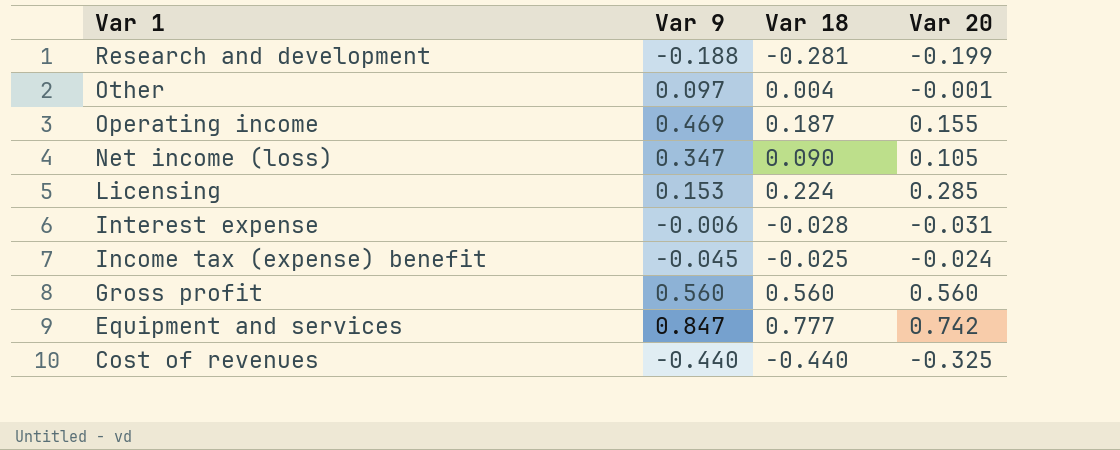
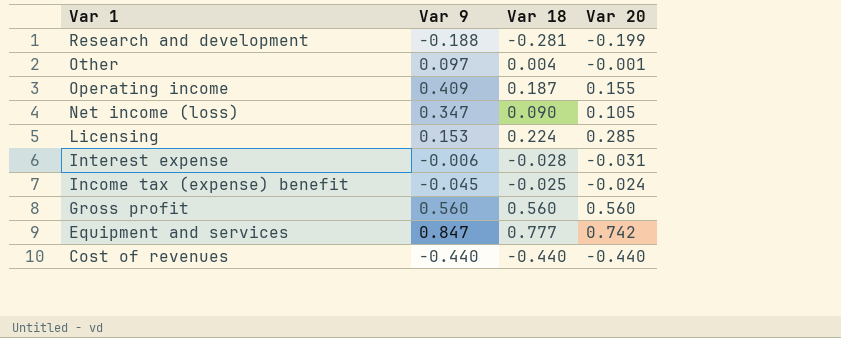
Operating income | Var 9: 0.469 -> 0.409
Cost of revenues | Var 20: -0.325 -> -0.440

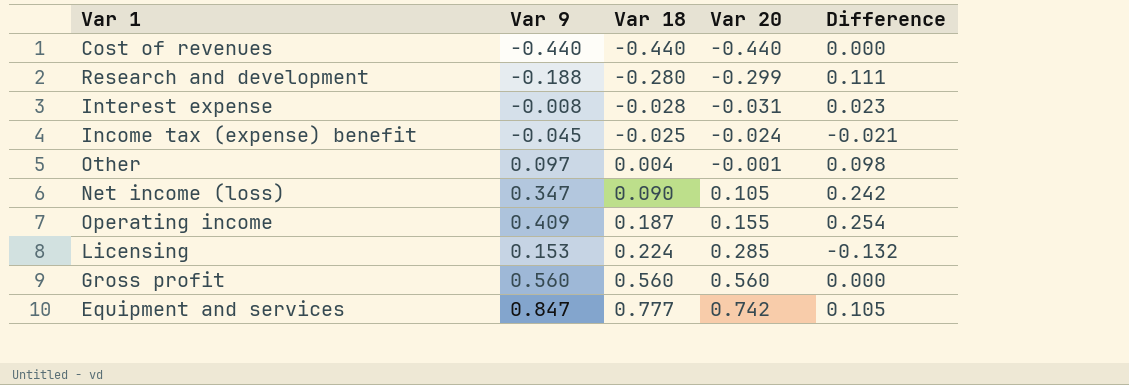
row order: Var 1 descending -> Var 18 ascending
column Difference | formula: none -> [Var 9] - [Var 20]
Research and development | Var 18: -0.281 -> -0.280
Research and development | Var 20: -0.199 -> -0.299
Interest expense | Var 9: -0.006 -> -0.008

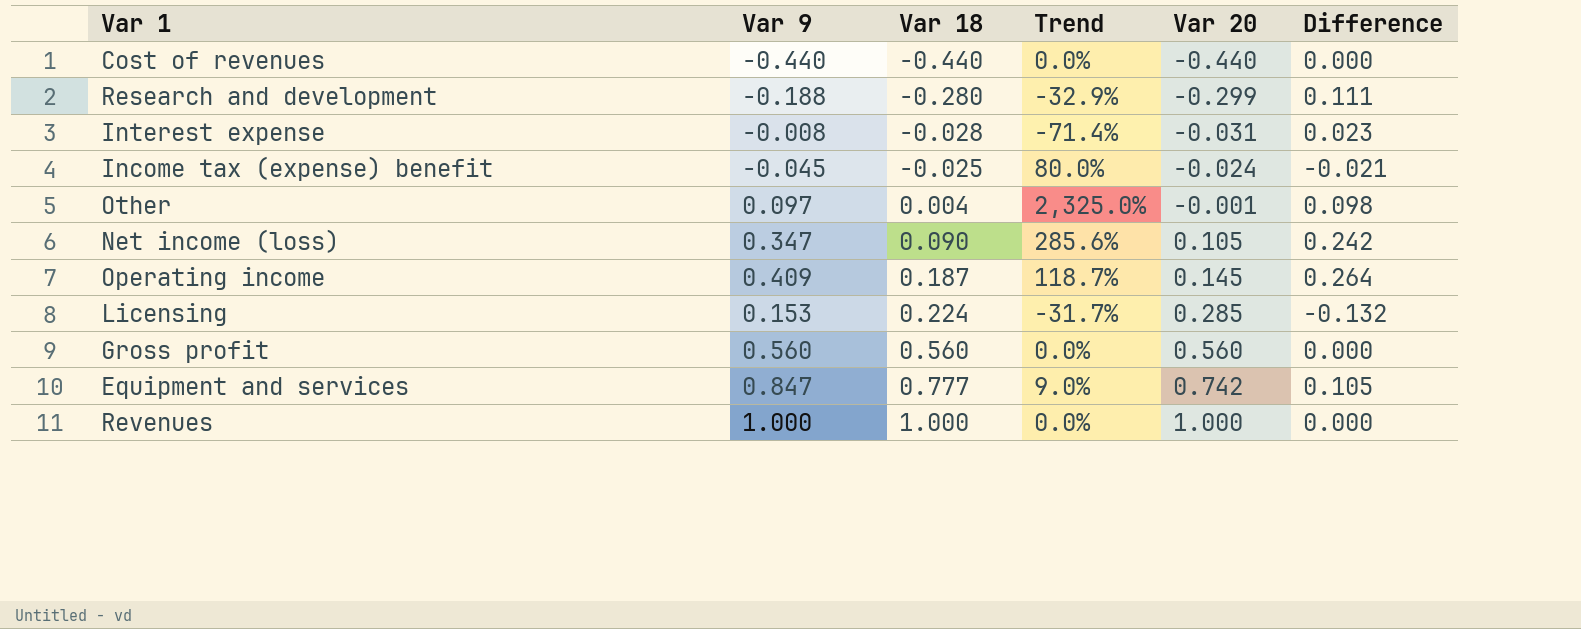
column Trend | formula: none -> ([Var 9] - [Var 18]) / [Var 18]
Operating income | Var 20: 0.155 -> 0.145
Operating income | Difference: 0.254 -> 0.264
row Revenues: none -> 1.000 | 1.000 | 0.0% | 1.000 | 0.000

